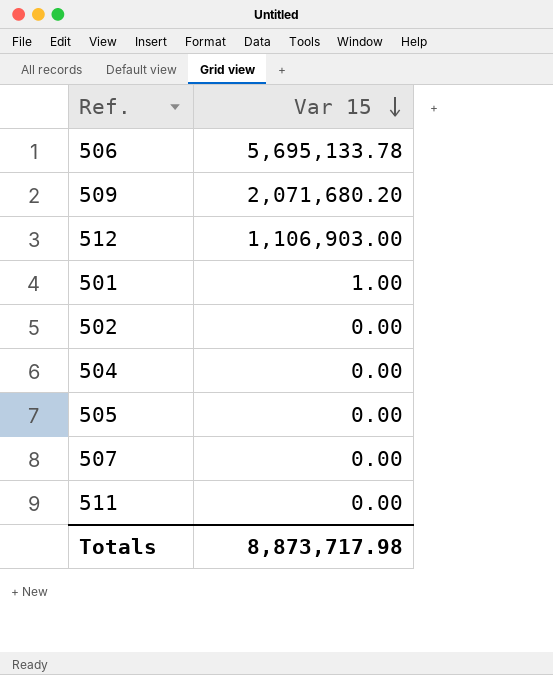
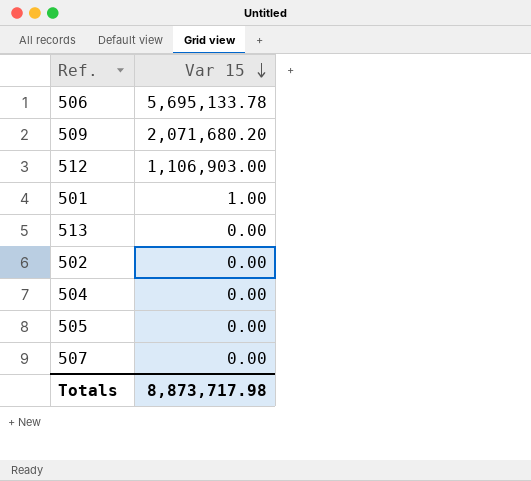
row 511: 0.00 -> none
row 513: none -> 0.00

